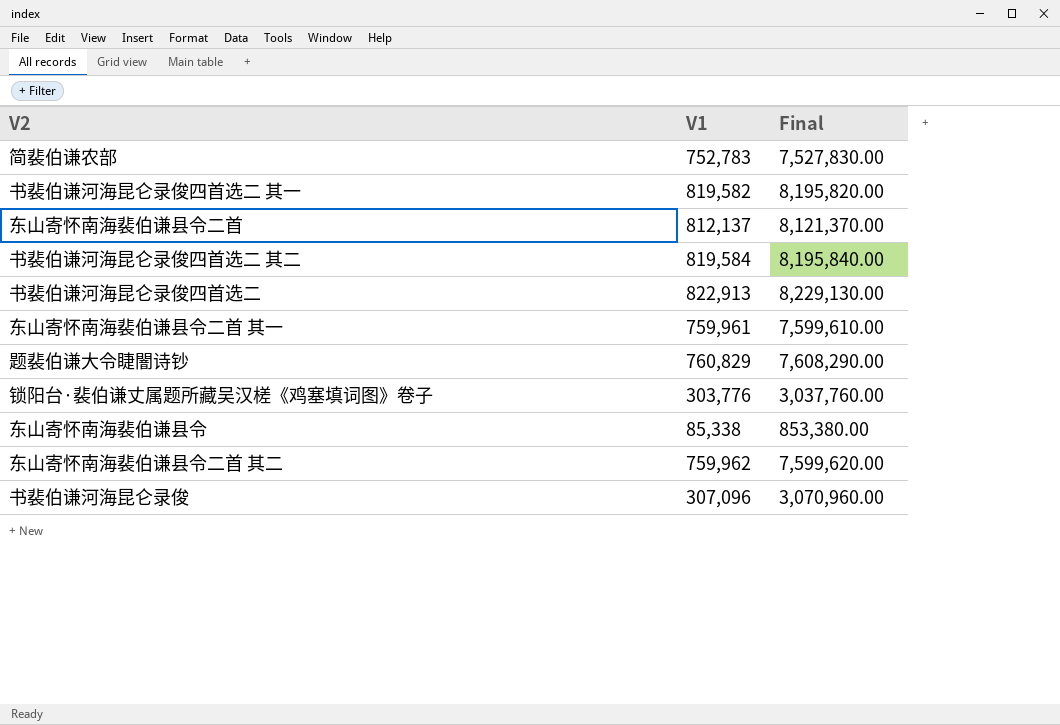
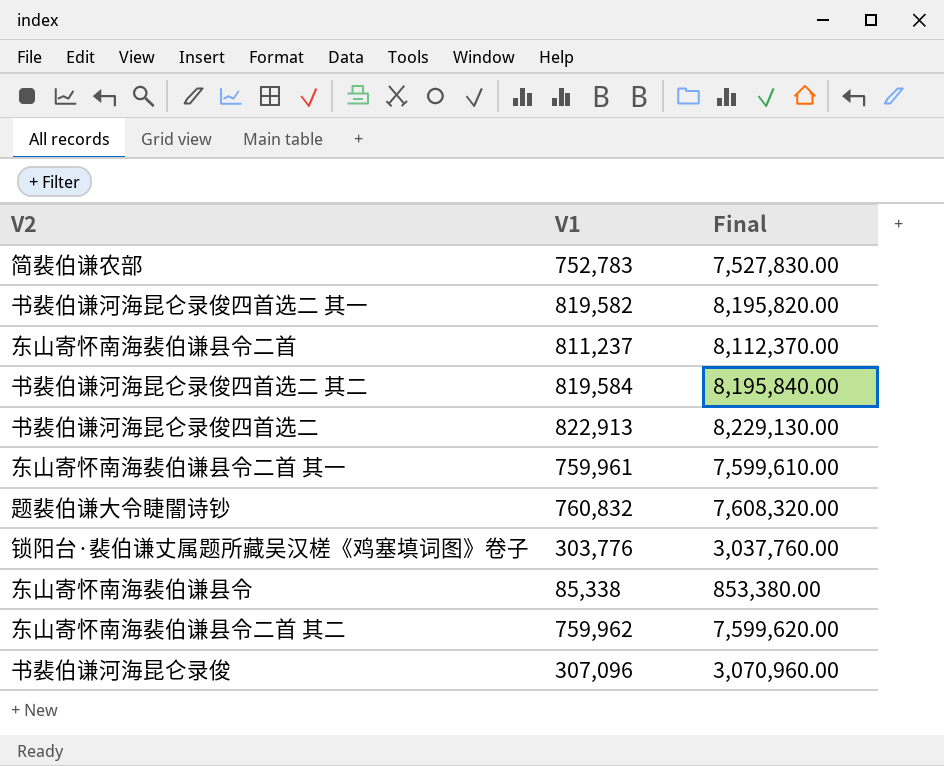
东山寄怀南海裴伯谦县令二首 | V1: 812,137 -> 811,237
东山寄怀南海裴伯谦县令二首 | Final: 8,121,370.00 -> 8,112,370.00
题裴伯谦大令睫闇诗钞 | V1: 760,829 -> 760,832
题裴伯谦大令睫闇诗钞 | Final: 7,608,290.00 -> 7,608,320.00

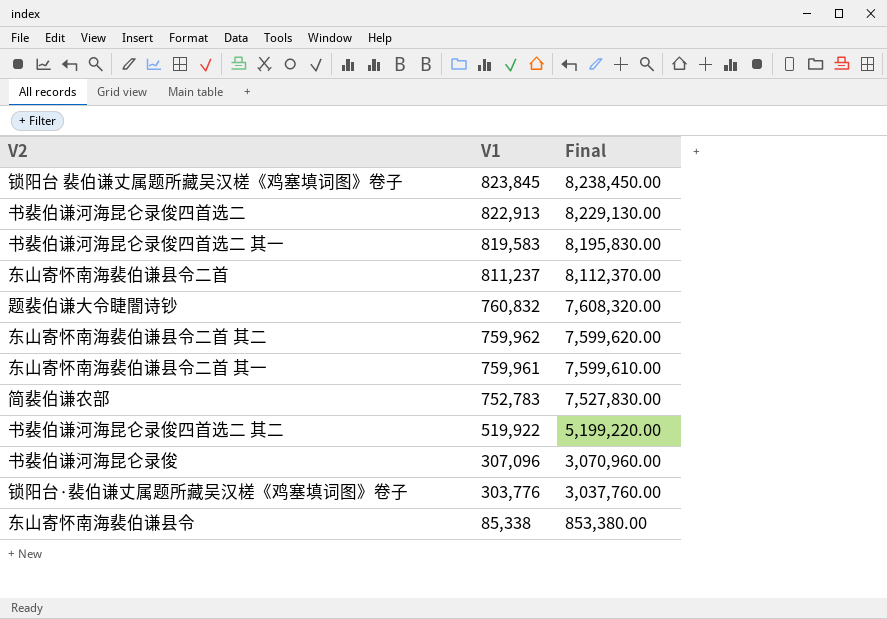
row order: none -> V1 descending
row 锁阳台 裴伯谦丈属题所藏吴汉槎《鸡塞填词图》卷子: none -> 823,845 | 8,238,450.00
书裴伯谦河海昆仑录俊四首选二 其一 | V1: 819,582 -> 819,583
书裴伯谦河海昆仑录俊四首选二 其一 | Final: 8,195,820.00 -> 8,195,830.00
书裴伯谦河海昆仑录俊四首选二 其二 | V1: 819,584 -> 519,922
书裴伯谦河海昆仑录俊四首选二 其二 | Final: 8,195,840.00 -> 5,199,220.00

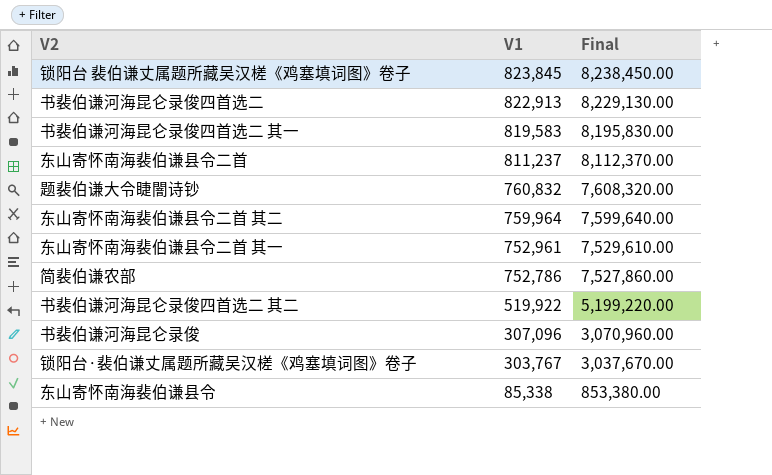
东山寄怀南海裴伯谦县令二首 其二 | V1: 759,962 -> 759,964
东山寄怀南海裴伯谦县令二首 其二 | Final: 7,599,620.00 -> 7,599,640.00
东山寄怀南海裴伯谦县令二首 其一 | V1: 759,961 -> 752,961
东山寄怀南海裴伯谦县令二首 其一 | Final: 7,599,610.00 -> 7,529,610.00
简裴伯谦农部 | V1: 752,783 -> 752,786
简裴伯谦农部 | Final: 7,527,830.00 -> 7,527,860.00
锁阳台·裴伯谦丈属题所藏吴汉槎《鸡塞填词图》卷子 | V1: 303,776 -> 303,767
锁阳台·裴伯谦丈属题所藏吴汉槎《鸡塞填词图》卷子 | Final: 3,037,760.00 -> 3,037,670.00

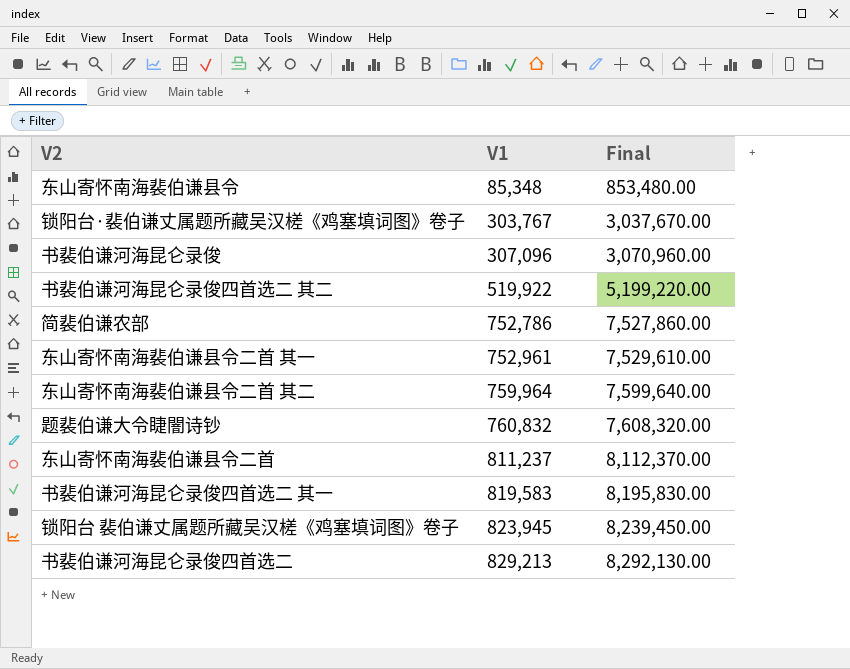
row order: V1 descending -> V1 ascending
东山寄怀南海裴伯谦县令 | V1: 85,338 -> 85,348
东山寄怀南海裴伯谦县令 | Final: 853,380.00 -> 853,480.00
锁阳台 裴伯谦丈属题所藏吴汉槎《鸡塞填词图》卷子 | V1: 823,845 -> 823,945
锁阳台 裴伯谦丈属题所藏吴汉槎《鸡塞填词图》卷子 | Final: 8,238,450.00 -> 8,239,450.00
书裴伯谦河海昆仑录俊四首选二 | V1: 822,913 -> 829,213
书裴伯谦河海昆仑录俊四首选二 | Final: 8,229,130.00 -> 8,292,130.00

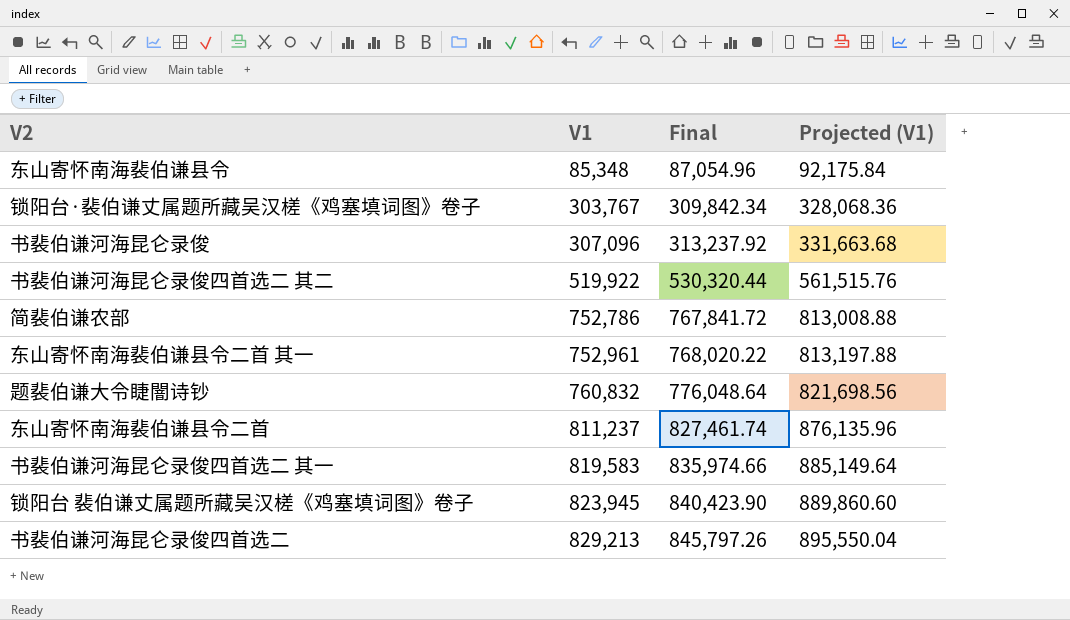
column Final | formula: [V1] * 10 -> [V1] * 1.02
column Projected (V1) | formula: none -> [V1] * 1.08
row 东山寄怀南海裴伯谦县令二首 其二: 759,964 | 7,599,640.00 -> none

